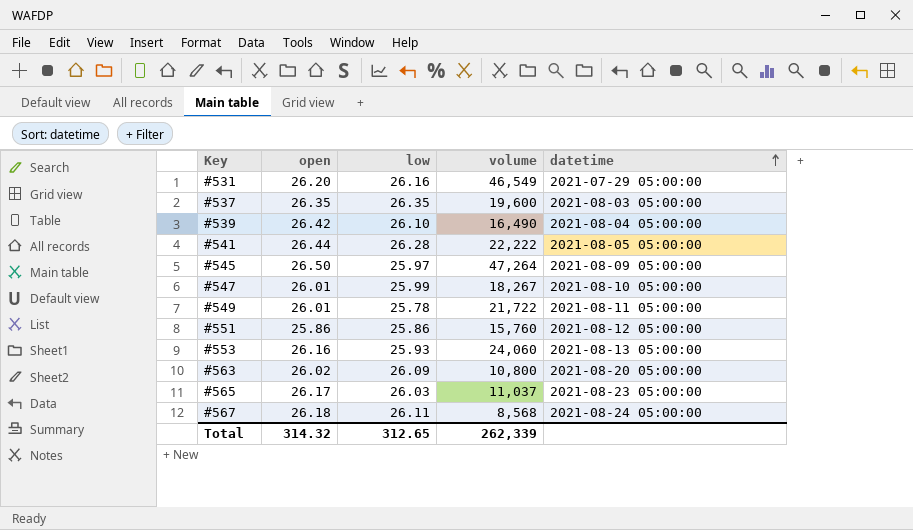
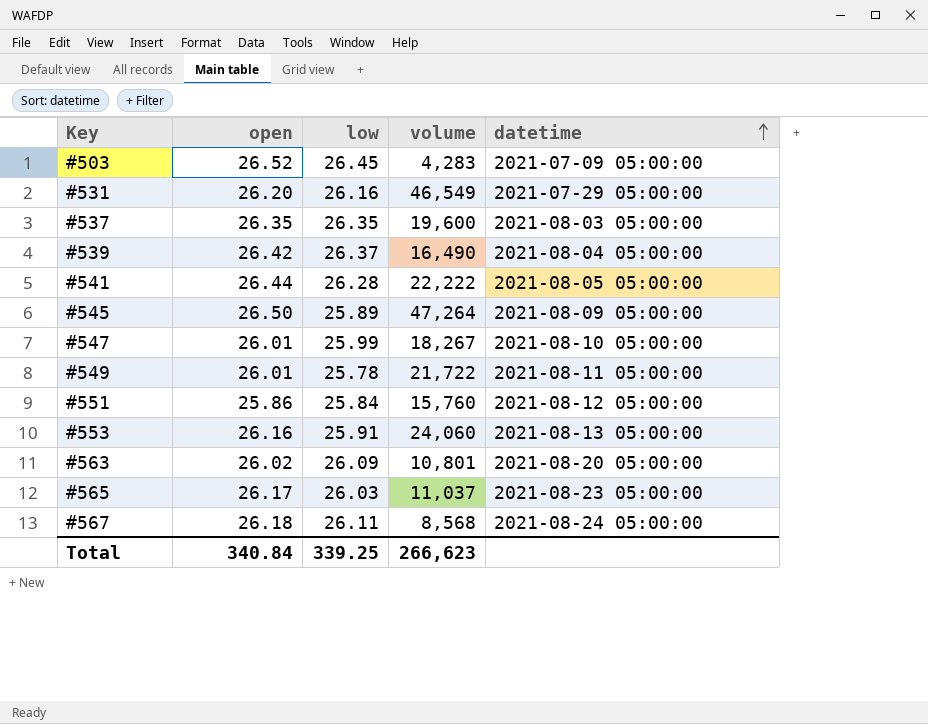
row #503: none -> 26.52 | 26.45 | 4,283 | 2021-07-09 05:00:00
#539 | low: 26.10 -> 26.37
#545 | low: 25.97 -> 25.89
#551 | low: 25.86 -> 25.84
#553 | low: 25.93 -> 25.91
#563 | volume: 10,800 -> 10,801
Total | open: 314.32 -> 340.84
Total | low: 312.65 -> 339.25
Total | volume: 262,339 -> 266,623

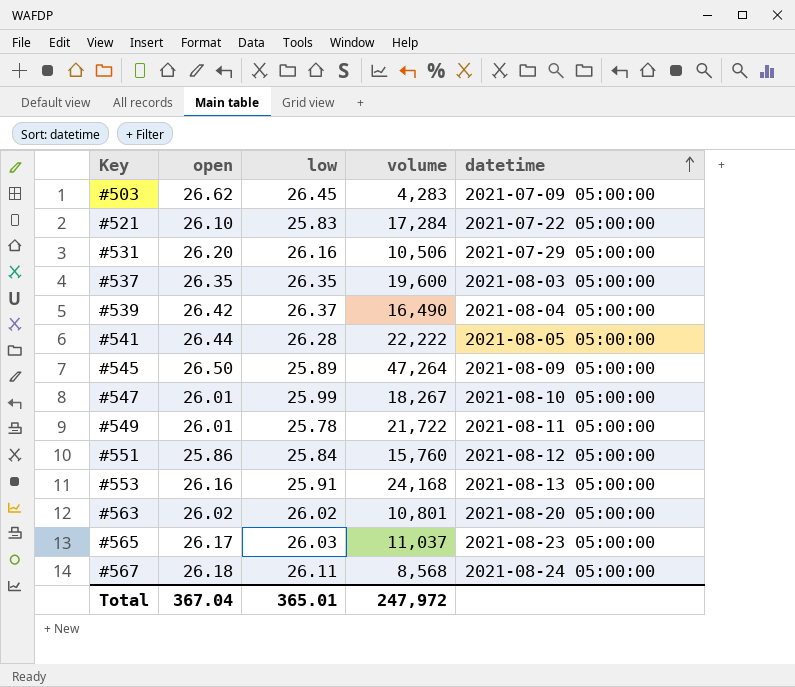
#503 | open: 26.52 -> 26.62
row #521: none -> 26.10 | 25.83 | 17,284 | 2021-07-22 05:00:00
#531 | volume: 46,549 -> 10,506
#553 | volume: 24,060 -> 24,168
#563 | low: 26.09 -> 26.02
Total | open: 340.84 -> 367.04
Total | low: 339.25 -> 365.01
Total | volume: 266,623 -> 247,972

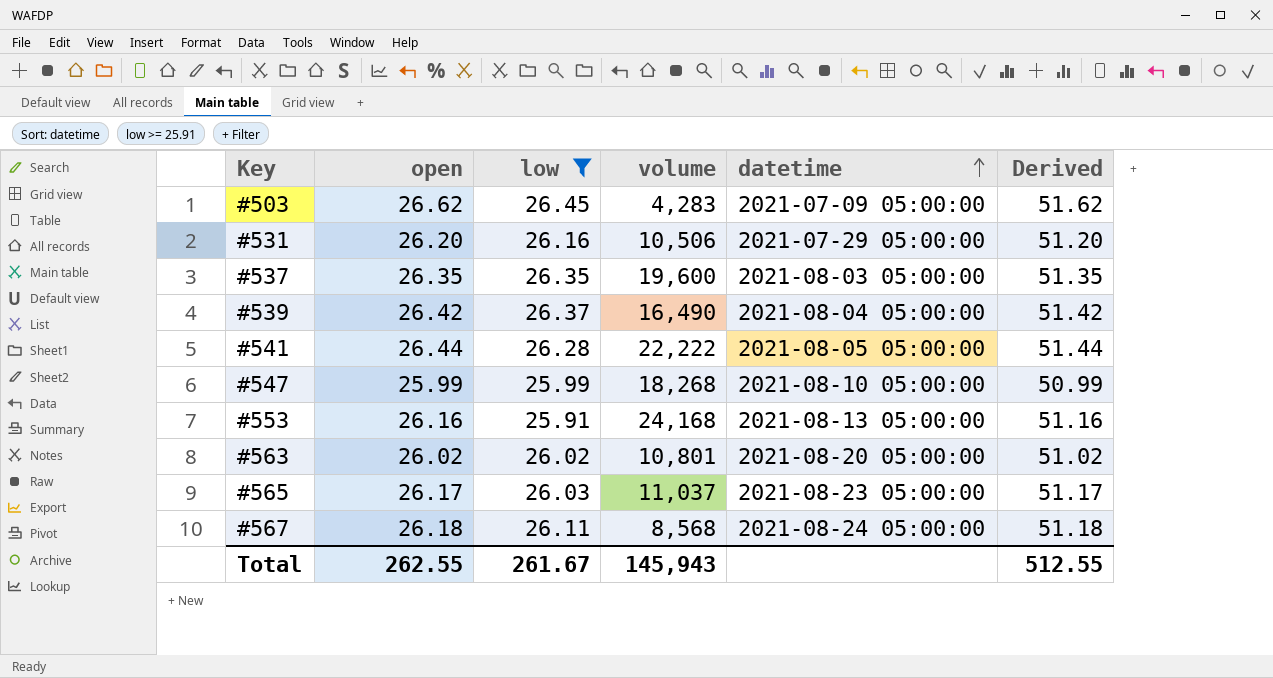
filter: none -> low >= 25.91
column Derived | formula: none -> [open] + 25
#547 | open: 26.01 -> 25.99
#547 | volume: 18,267 -> 18,268
Total | open: 367.04 -> 262.55
Total | low: 365.01 -> 261.67
Total | volume: 247,972 -> 145,943

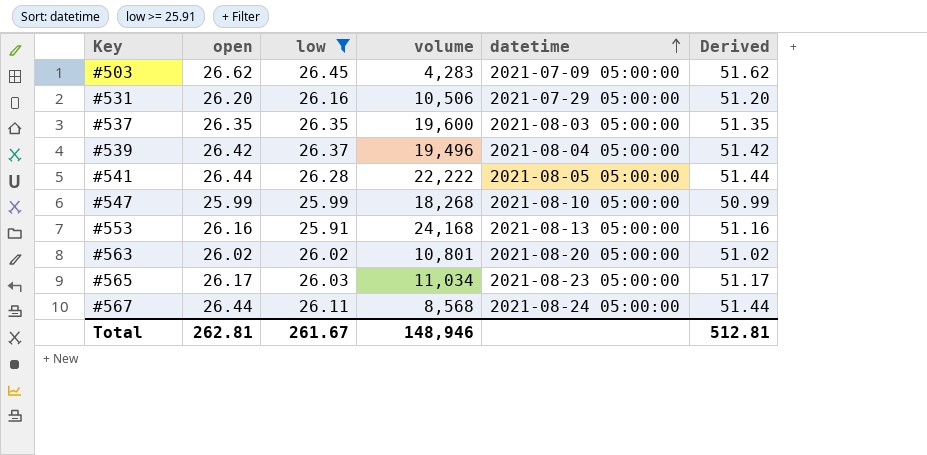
#539 | volume: 16,490 -> 19,496
#565 | volume: 11,037 -> 11,034
#567 | open: 26.18 -> 26.44
#567 | Derived: 51.18 -> 51.44
Total | open: 262.55 -> 262.81
Total | volume: 145,943 -> 148,946
Total | Derived: 512.55 -> 512.81

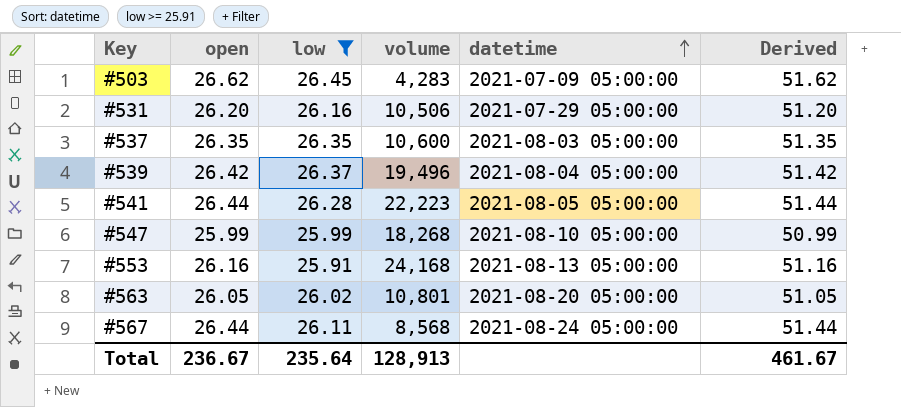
row #565: 26.17 | 26.03 | 11,034 | 2021-08-23 05:00:00 | 51.17 -> none
#537 | volume: 19,600 -> 10,600
#541 | volume: 22,222 -> 22,223
#563 | open: 26.02 -> 26.05
#563 | Derived: 51.02 -> 51.05
Total | open: 262.81 -> 236.67
Total | low: 261.67 -> 235.64
Total | volume: 148,946 -> 128,913
Total | Derived: 512.81 -> 461.67

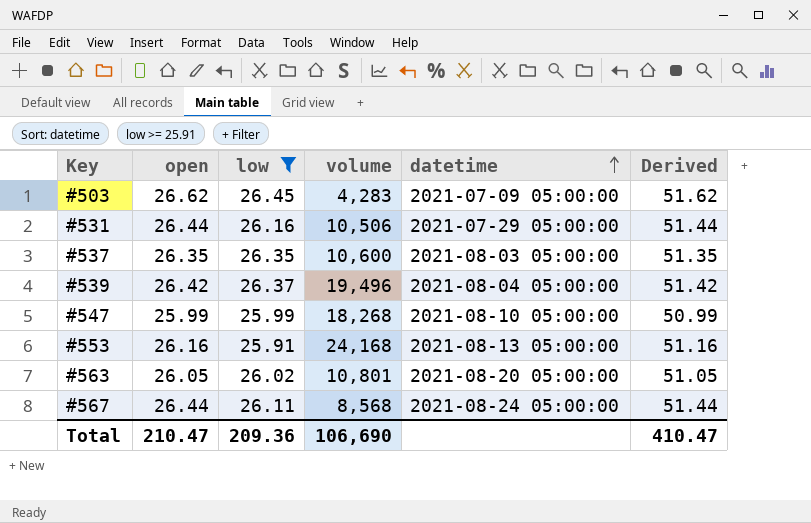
row #541: 26.44 | 26.28 | 22,223 | 2021-08-05 05:00:00 | 51.44 -> none
#531 | open: 26.20 -> 26.44
#531 | Derived: 51.20 -> 51.44
Total | open: 236.67 -> 210.47
Total | low: 235.64 -> 209.36
Total | volume: 128,913 -> 106,690
Total | Derived: 461.67 -> 410.47

